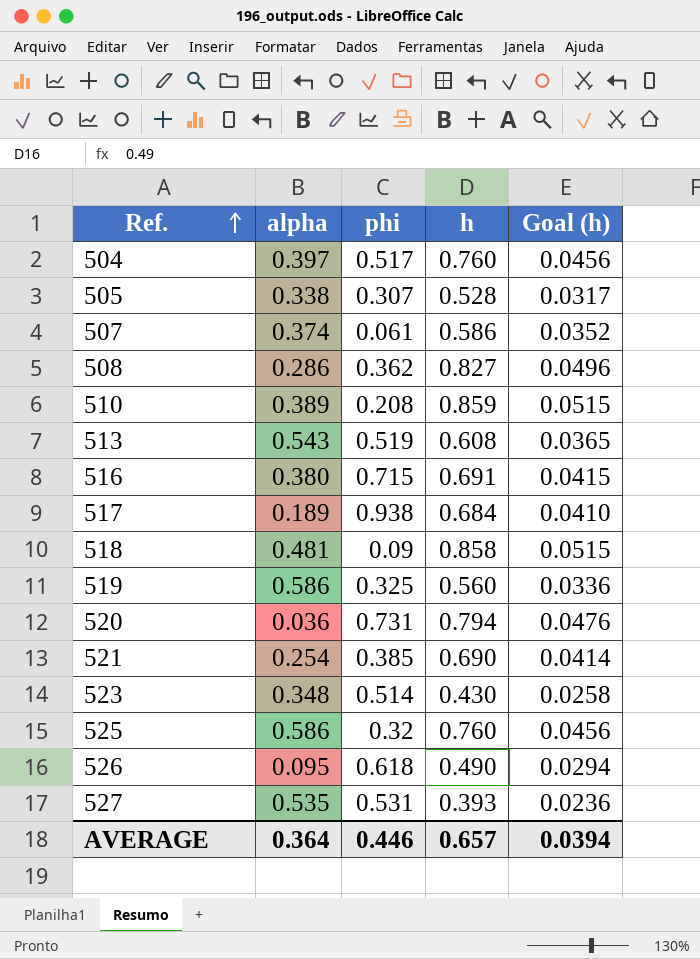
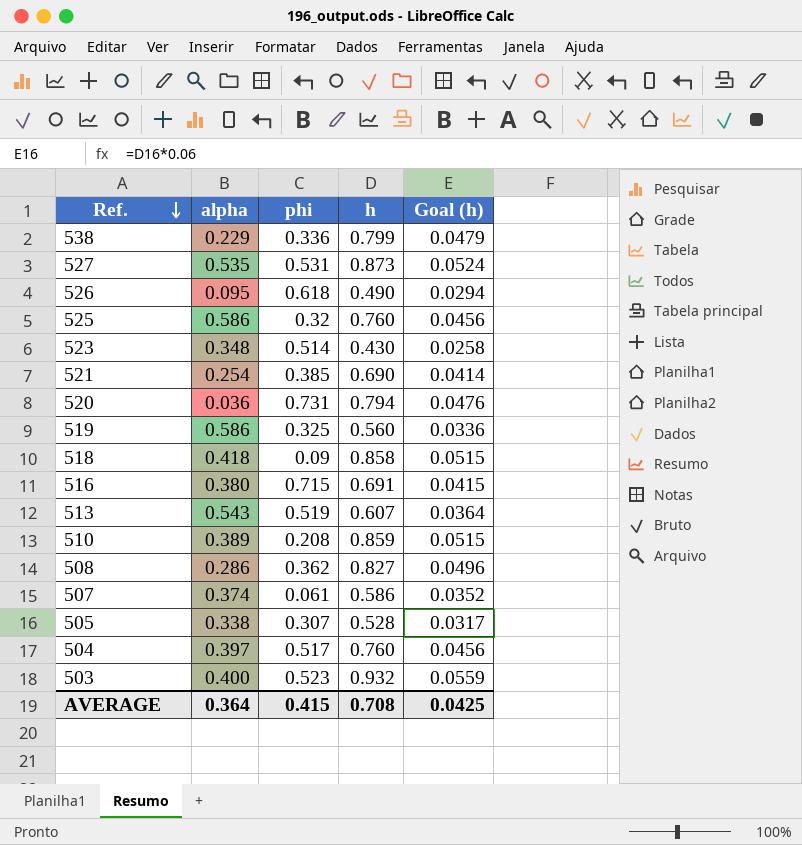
row order: Ref. ascending -> Ref. descending
row 517: 0.189 | 0.938 | 0.684 | 0.0410 -> none
row 538: none -> 0.229 | 0.336 | 0.799 | 0.0479
527 | h: 0.393 -> 0.873
527 | Goal (h): 0.0236 -> 0.0524
518 | alpha: 0.481 -> 0.418
513 | h: 0.608 -> 0.607
513 | Goal (h): 0.0365 -> 0.0364
row 503: none -> 0.400 | 0.523 | 0.932 | 0.0559
AVERAGE | phi: 0.446 -> 0.415
AVERAGE | h: 0.657 -> 0.708
AVERAGE | Goal (h): 0.0394 -> 0.0425

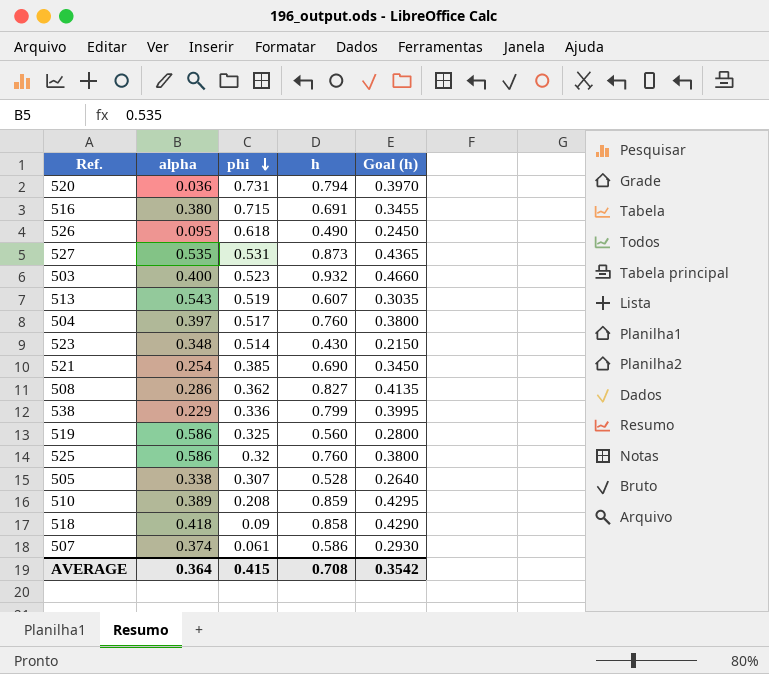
row order: Ref. descending -> phi descending
column Goal (h) | formula: [h] * 0.06 -> [h] * 0.5
AVERAGE | Goal (h): 0.0425 -> 0.3542

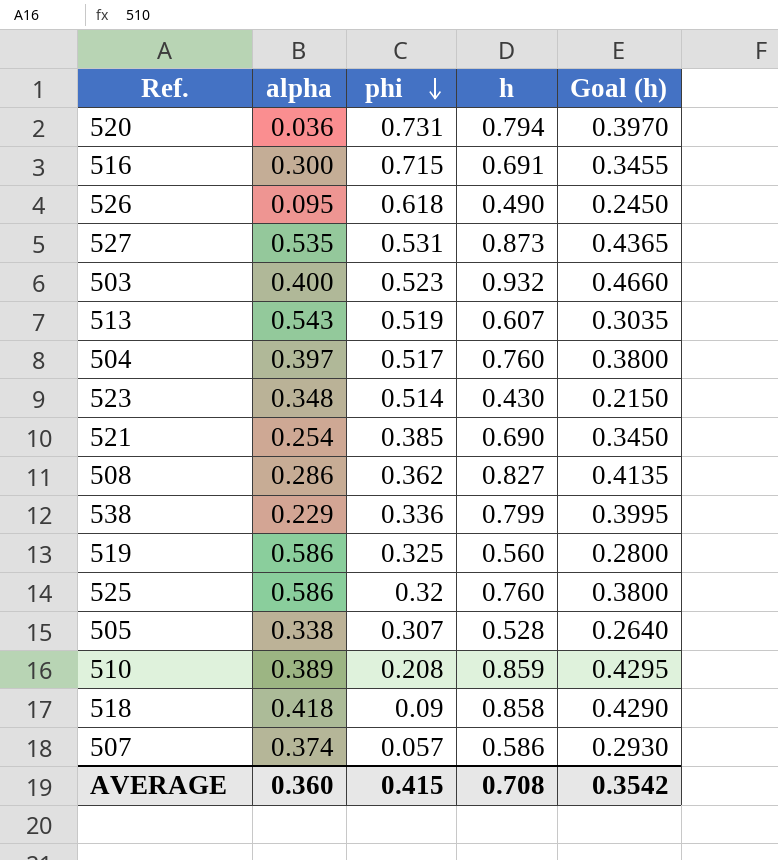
516 | alpha: 0.380 -> 0.300
507 | phi: 0.061 -> 0.057
AVERAGE | alpha: 0.364 -> 0.360

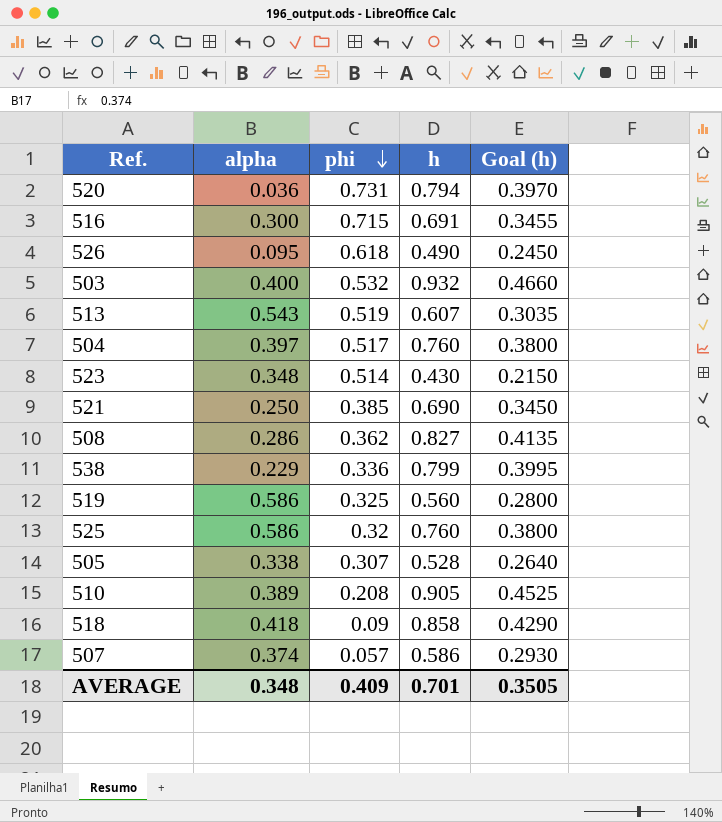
row 527: 0.535 | 0.531 | 0.873 | 0.4365 -> none
503 | phi: 0.523 -> 0.532
521 | alpha: 0.254 -> 0.250
510 | h: 0.859 -> 0.905
510 | Goal (h): 0.4295 -> 0.4525
AVERAGE | alpha: 0.360 -> 0.348
AVERAGE | phi: 0.415 -> 0.409
AVERAGE | h: 0.708 -> 0.701
AVERAGE | Goal (h): 0.3542 -> 0.3505

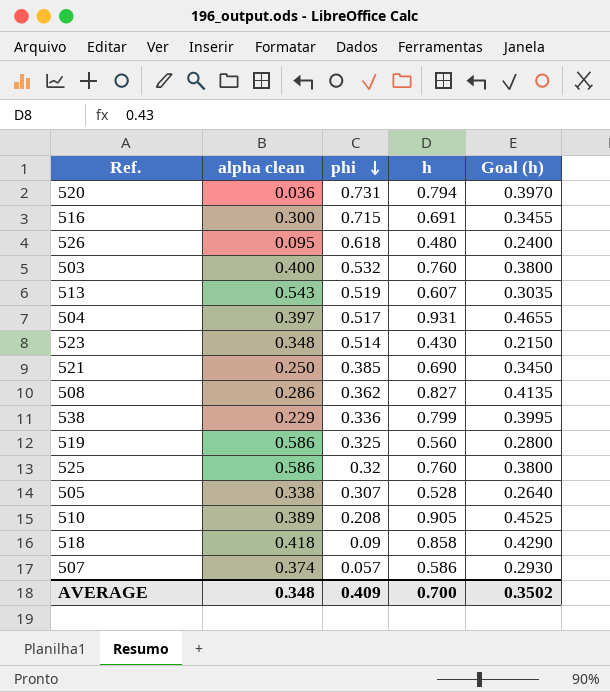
column name: alpha -> alpha clean
526 | h: 0.490 -> 0.480
526 | Goal (h): 0.2450 -> 0.2400
503 | h: 0.932 -> 0.760
503 | Goal (h): 0.4660 -> 0.3800
504 | h: 0.760 -> 0.931
504 | Goal (h): 0.3800 -> 0.4655
AVERAGE | h: 0.701 -> 0.700
AVERAGE | Goal (h): 0.3505 -> 0.3502

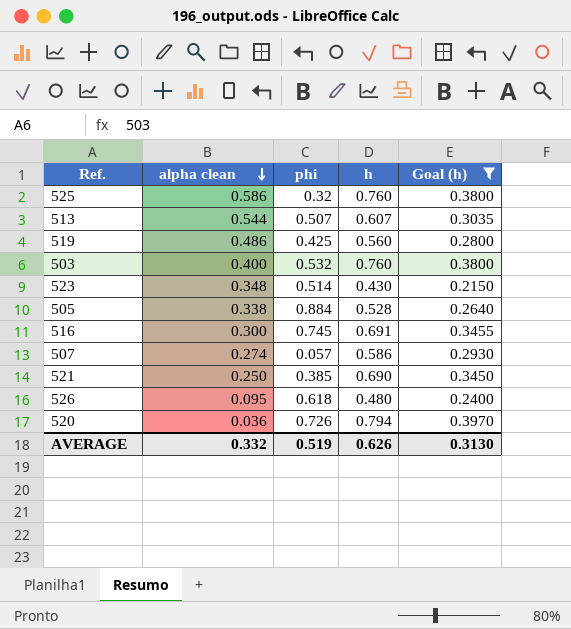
filter: none -> Goal (h) <= 0.3970
row order: phi descending -> alpha clean descending
513 | alpha clean: 0.543 -> 0.544
513 | phi: 0.519 -> 0.507
519 | alpha clean: 0.586 -> 0.486
519 | phi: 0.325 -> 0.425
505 | phi: 0.307 -> 0.884
516 | phi: 0.715 -> 0.745
507 | alpha clean: 0.374 -> 0.274
520 | phi: 0.731 -> 0.726
AVERAGE | alpha clean: 0.348 -> 0.332
AVERAGE | phi: 0.409 -> 0.519
AVERAGE | h: 0.700 -> 0.626
AVERAGE | Goal (h): 0.3502 -> 0.3130

